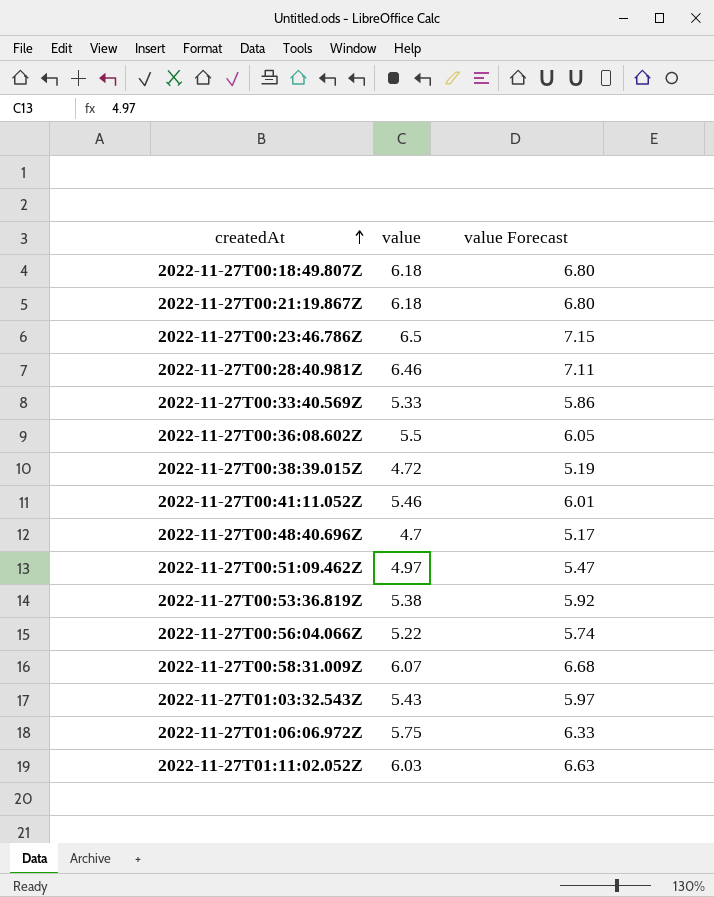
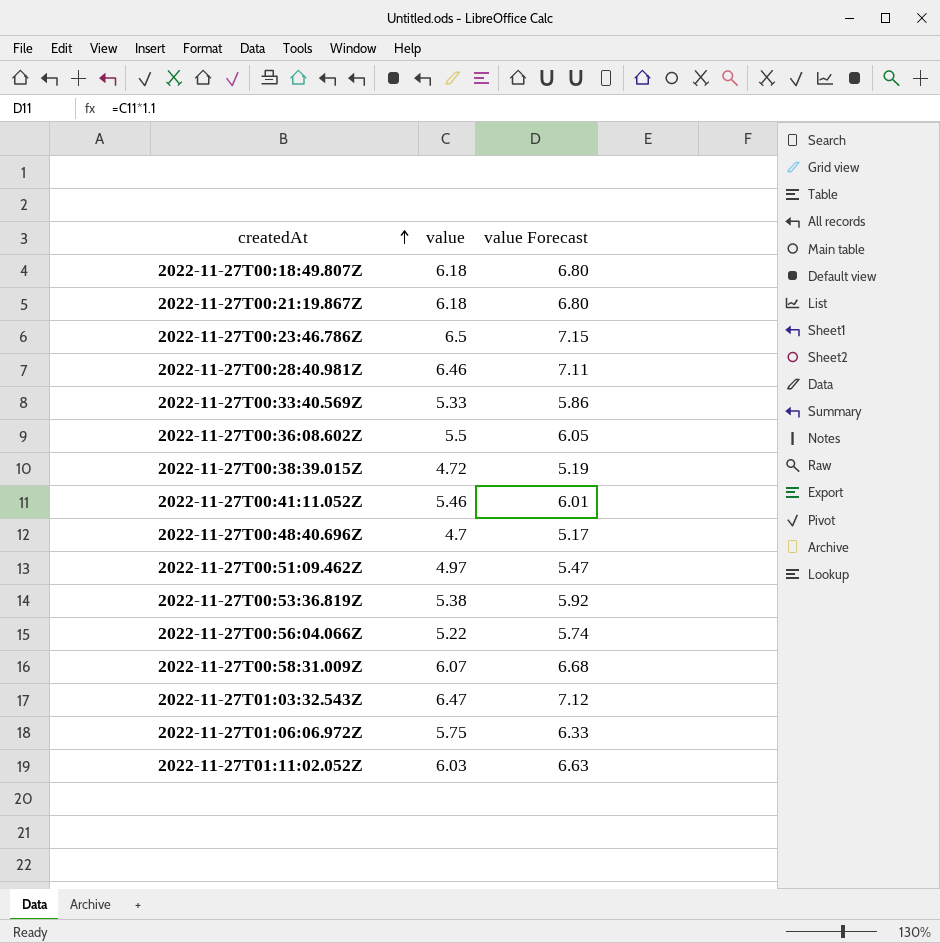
2022-11-27T01:03:32.543Z | value: 5.43 -> 6.47
2022-11-27T01:03:32.543Z | value Forecast: 5.97 -> 7.12

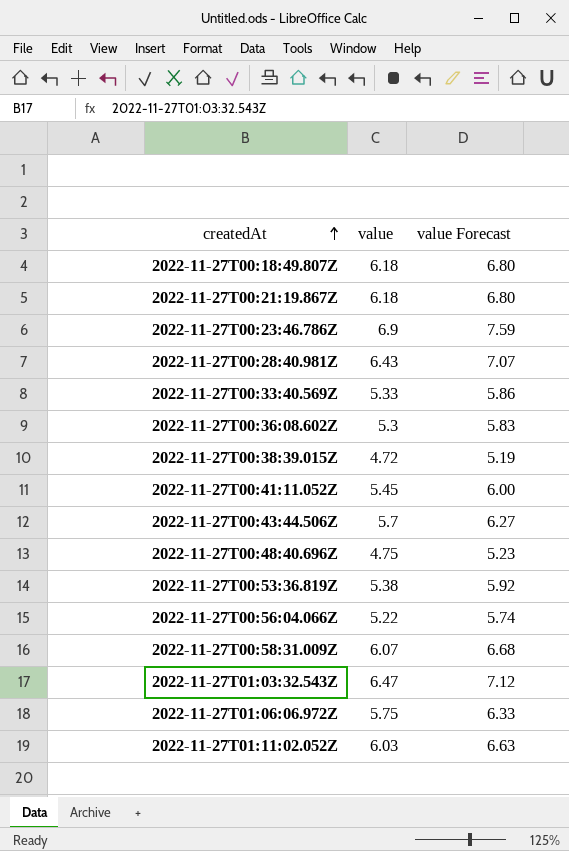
row 2022-11-27T00:51:09.462Z: 4.97 | 5.47 -> none
2022-11-27T00:23:46.786Z | value: 6.5 -> 6.9
2022-11-27T00:23:46.786Z | value Forecast: 7.15 -> 7.59
2022-11-27T00:28:40.981Z | value: 6.46 -> 6.43
2022-11-27T00:28:40.981Z | value Forecast: 7.11 -> 7.07
2022-11-27T00:36:08.602Z | value: 5.5 -> 5.3
2022-11-27T00:36:08.602Z | value Forecast: 6.05 -> 5.83
2022-11-27T00:41:11.052Z | value: 5.46 -> 5.45
2022-11-27T00:41:11.052Z | value Forecast: 6.01 -> 6.00
row 2022-11-27T00:43:44.506Z: none -> 5.7 | 6.27
2022-11-27T00:48:40.696Z | value: 4.7 -> 4.75
2022-11-27T00:48:40.696Z | value Forecast: 5.17 -> 5.23

